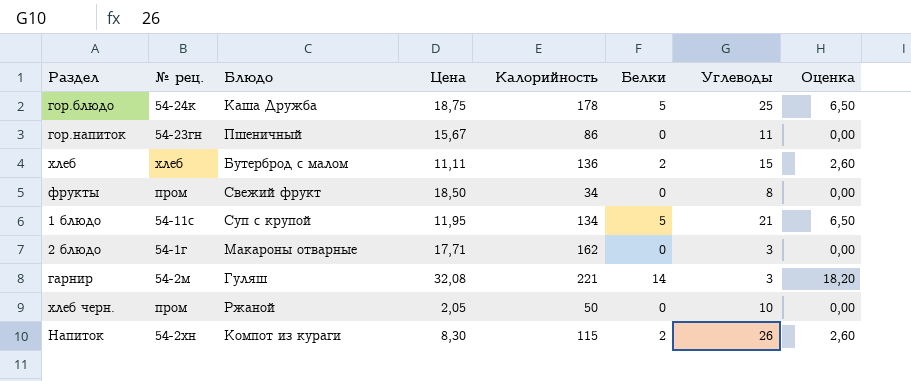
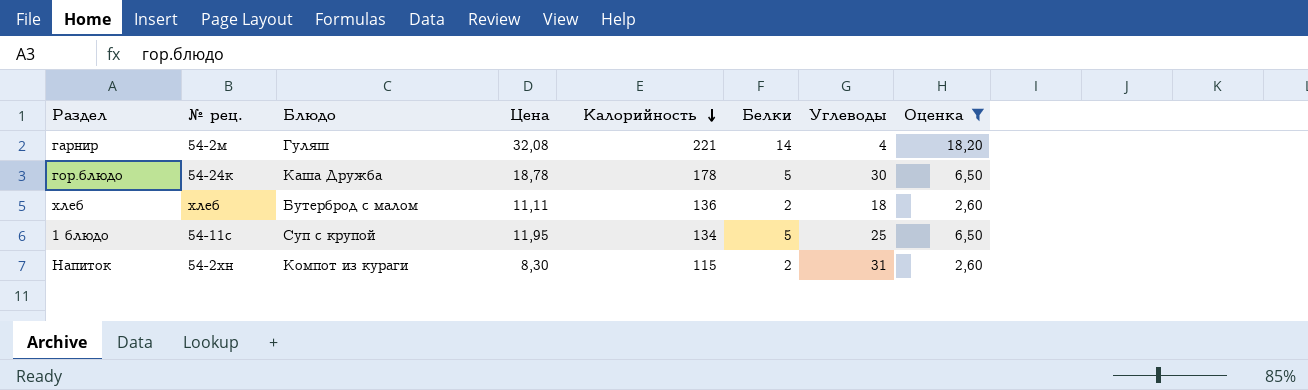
filter: none -> Оценка != 0,00
row order: none -> Калорийность descending
гарнир | Углеводы: 3 -> 4
гор.блюдо | Цена: 18,75 -> 18,78
гор.блюдо | Углеводы: 25 -> 30
хлеб | Углеводы: 15 -> 18
1 блюдо | Углеводы: 21 -> 25
Напиток | Углеводы: 26 -> 31

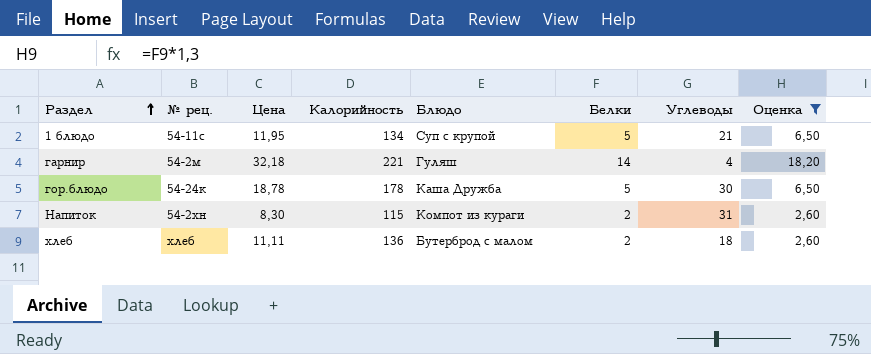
row order: Калорийность descending -> Раздел ascending
column Блюдо | position: 3 -> 5
1 блюдо | Углеводы: 25 -> 21
гарнир | Цена: 32,08 -> 32,18

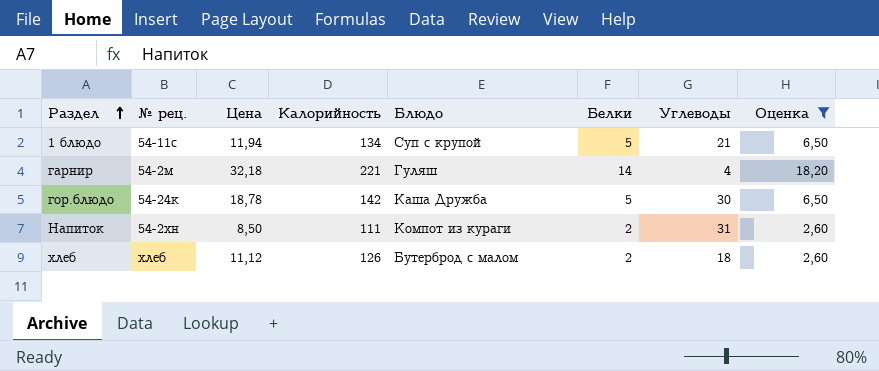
1 блюдо | Цена: 11,95 -> 11,94
гор.блюдо | Калорийность: 178 -> 142
Напиток | Цена: 8,30 -> 8,50
Напиток | Калорийность: 115 -> 111
хлеб | Цена: 11,11 -> 11,12
хлеб | Калорийность: 136 -> 126

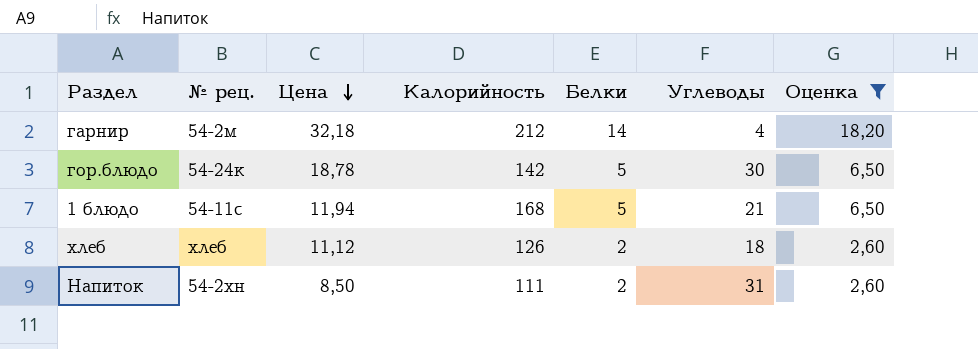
row order: Раздел ascending -> Цена descending
column Блюдо | position: 5 -> none
гарнир | Калорийность: 221 -> 212
1 блюдо | Калорийность: 134 -> 168

